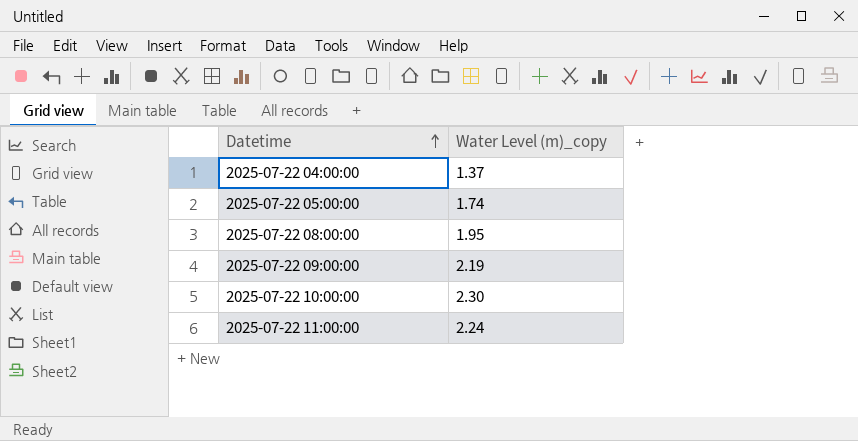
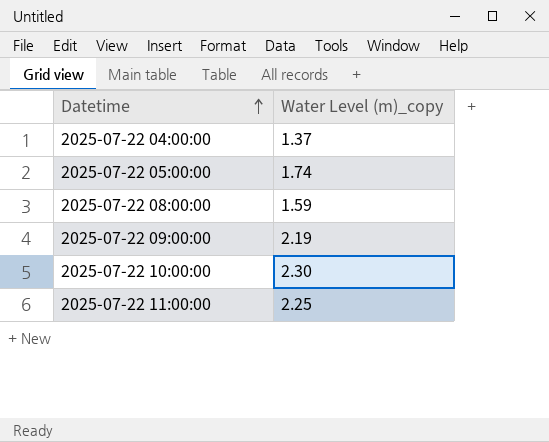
2025-07-22 08:00:00 | Water Level (m)_copy: 1.95 -> 1.59
2025-07-22 11:00:00 | Water Level (m)_copy: 2.24 -> 2.25

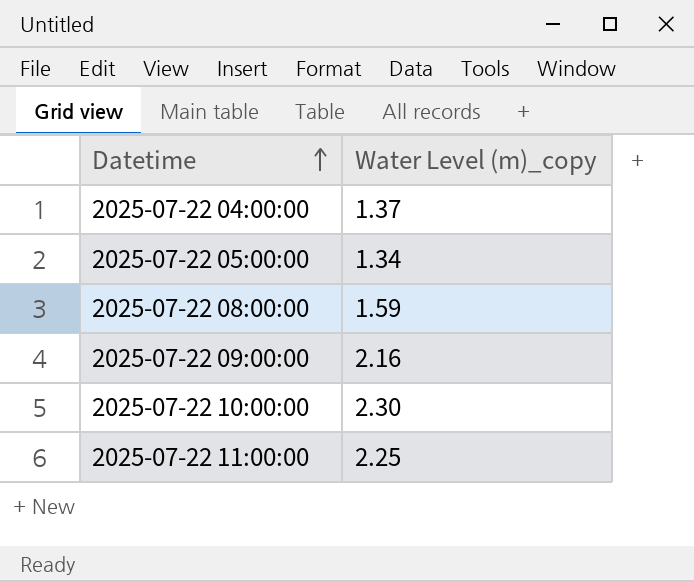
2025-07-22 05:00:00 | Water Level (m)_copy: 1.74 -> 1.34
2025-07-22 09:00:00 | Water Level (m)_copy: 2.19 -> 2.16

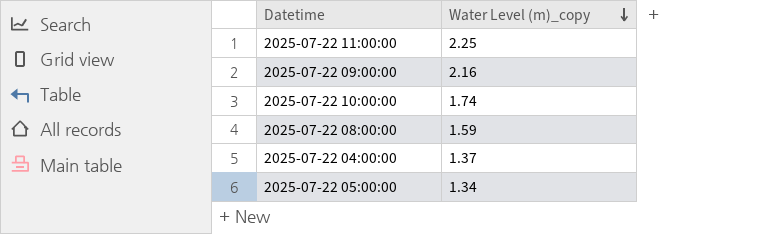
row order: Datetime ascending -> Water Level (m)_copy descending
2025-07-22 10:00:00 | Water Level (m)_copy: 2.30 -> 1.74

